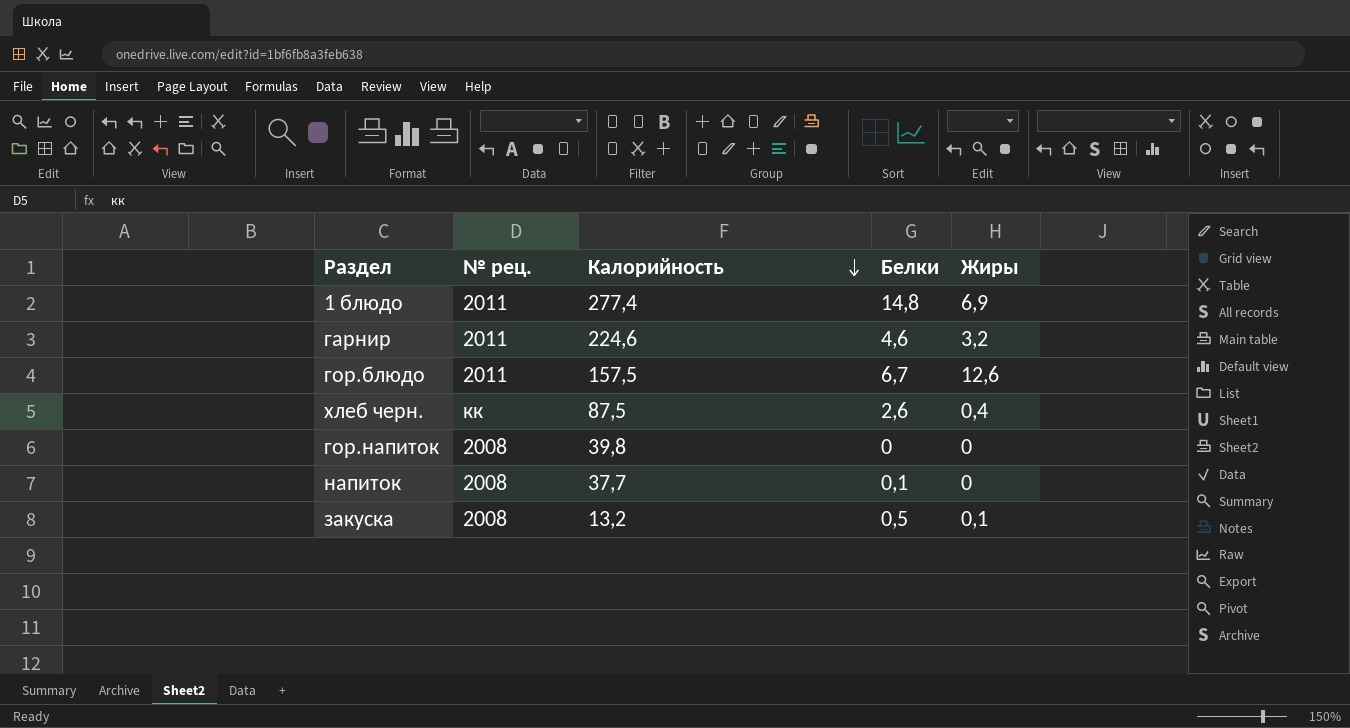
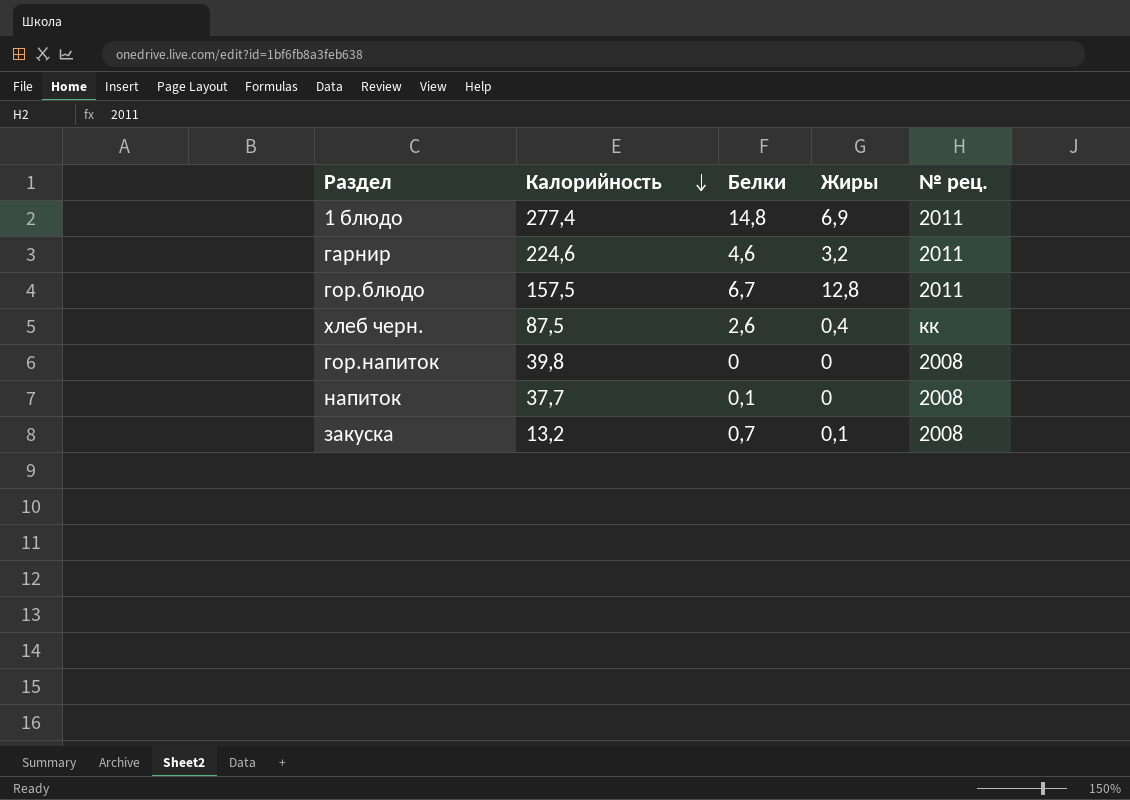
column № рец. | position: 2 -> 5
гор.блюдо | Жиры: 12,6 -> 12,8
закуска | Белки: 0,5 -> 0,7

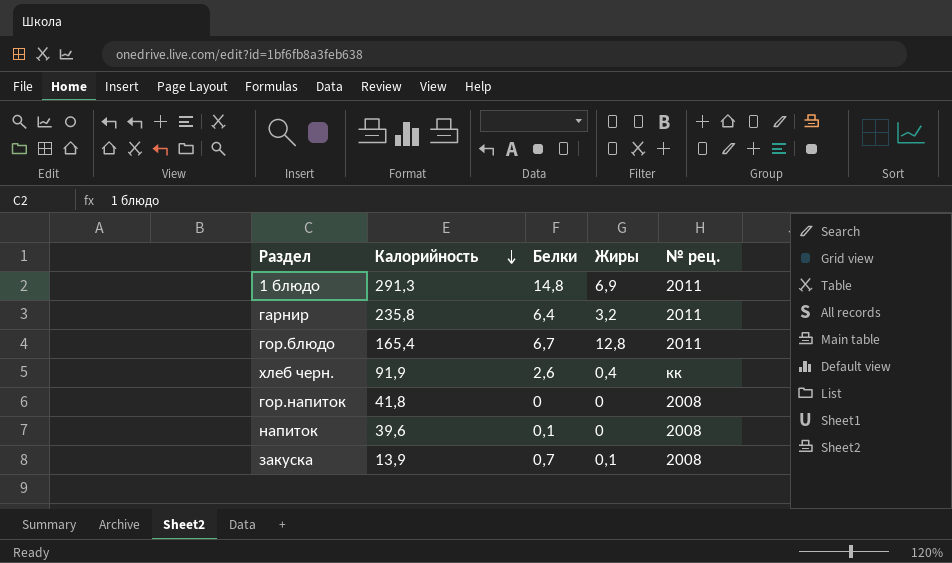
1 блюдо | Калорийность: 277,4 -> 291,3
гарнир | Калорийность: 224,6 -> 235,8
гарнир | Белки: 4,6 -> 6,4
гор.блюдо | Калорийность: 157,5 -> 165,4
хлеб черн. | Калорийность: 87,5 -> 91,9
гор.напиток | Калорийность: 39,8 -> 41,8
напиток | Калорийность: 37,7 -> 39,6
закуска | Калорийность: 13,2 -> 13,9

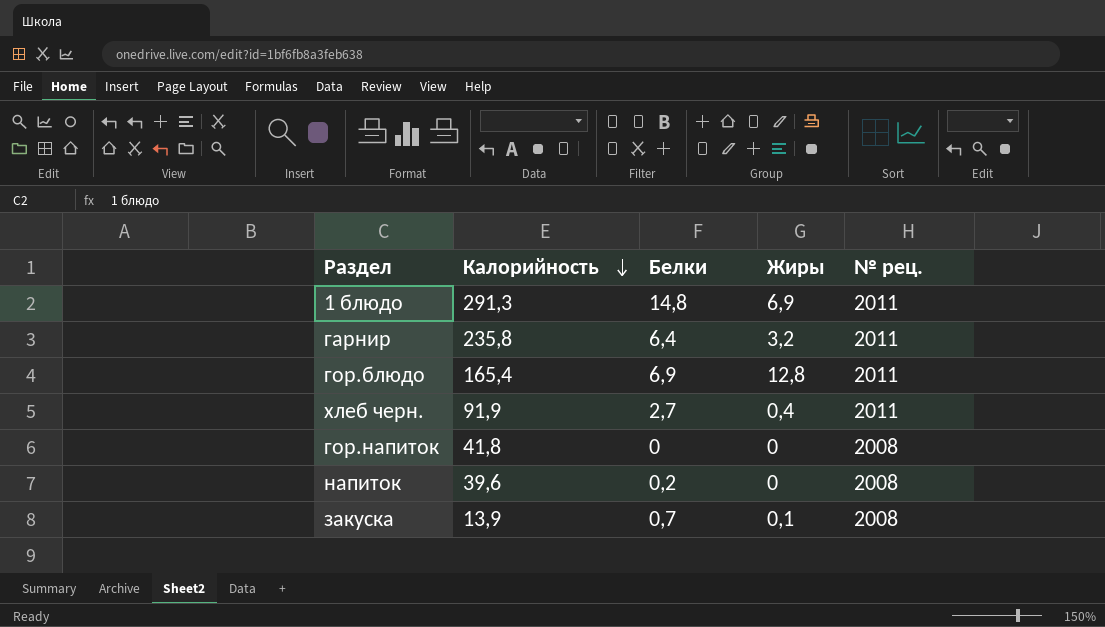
гор.блюдо | Белки: 6,7 -> 6,9
хлеб черн. | Белки: 2,6 -> 2,7
хлеб черн. | № рец.: кк -> 2011
напиток | Белки: 0,1 -> 0,2

